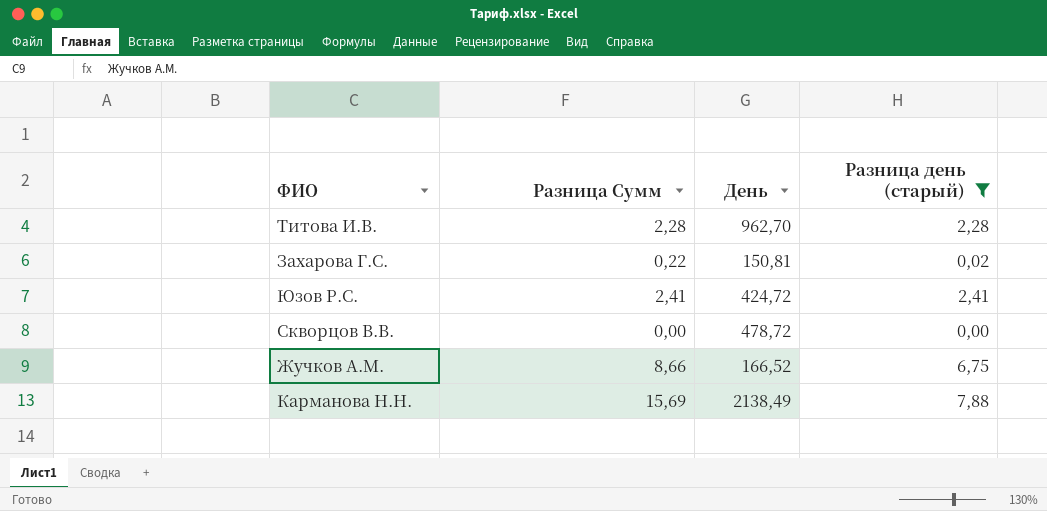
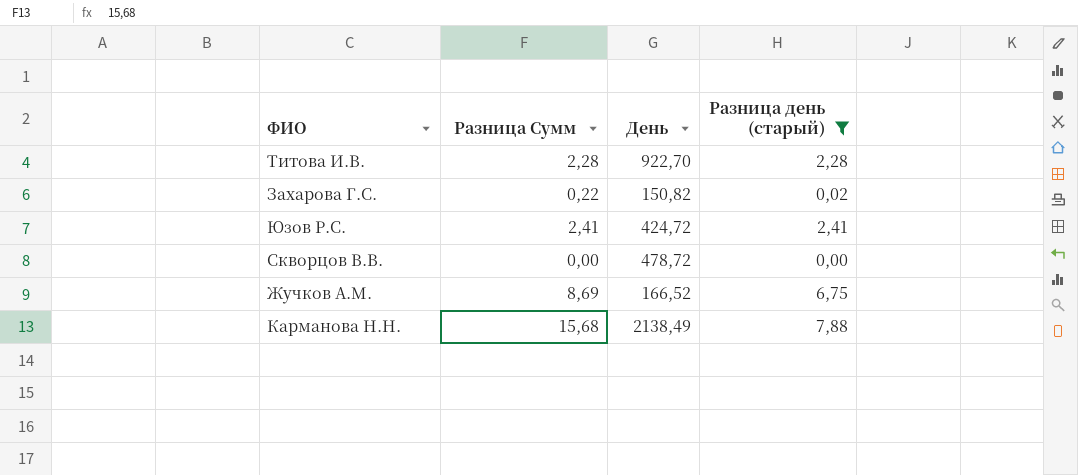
Титова И.В. | День: 962,70 -> 922,70
Захарова Г.С. | День: 150,81 -> 150,82
Жучков А.М. | Разница Сумм: 8,66 -> 8,69
Карманова Н.Н. | Разница Сумм: 15,69 -> 15,68

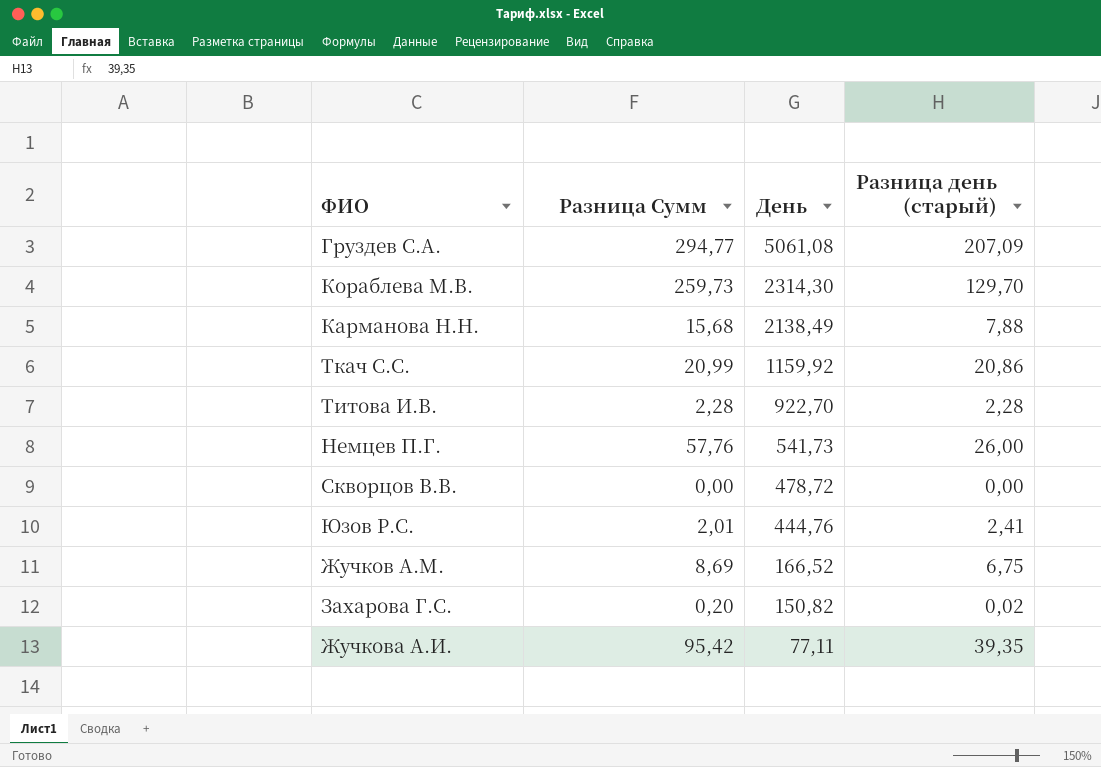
filter: Разница день (старый) <= 7,88 -> none
row order: none -> День descending
Юзов Р.С. | Разница Сумм: 2,41 -> 2,01
Юзов Р.С. | День: 424,72 -> 444,76
Захарова Г.С. | Разница Сумм: 0,22 -> 0,20

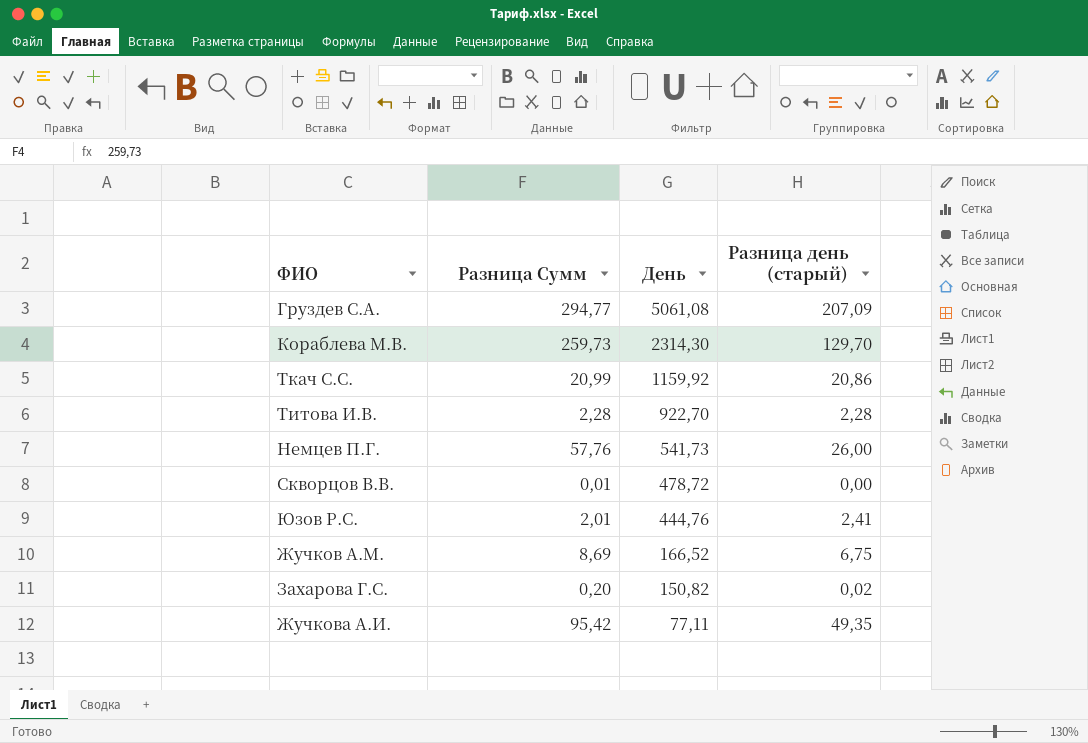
row Карманова Н.Н.: 15,68 | 2138,49 | 7,88 -> none
Скворцов В.В. | Разница Сумм: 0,00 -> 0,01
Жучкова А.И. | Разница день (старый): 39,35 -> 49,35

